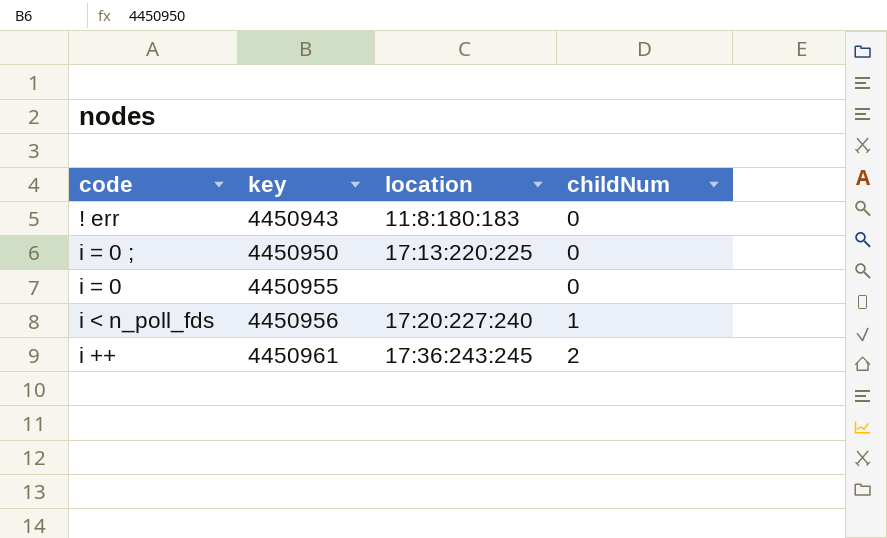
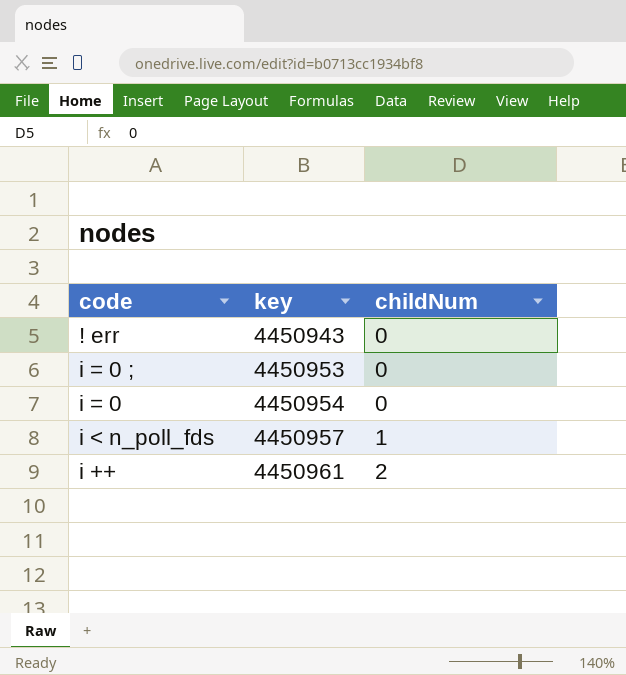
column location | position: 3 -> none
i = 0 ; | key: 4450950 -> 4450953
i = 0 | key: 4450955 -> 4450954
i < n_poll_fds | key: 4450956 -> 4450957

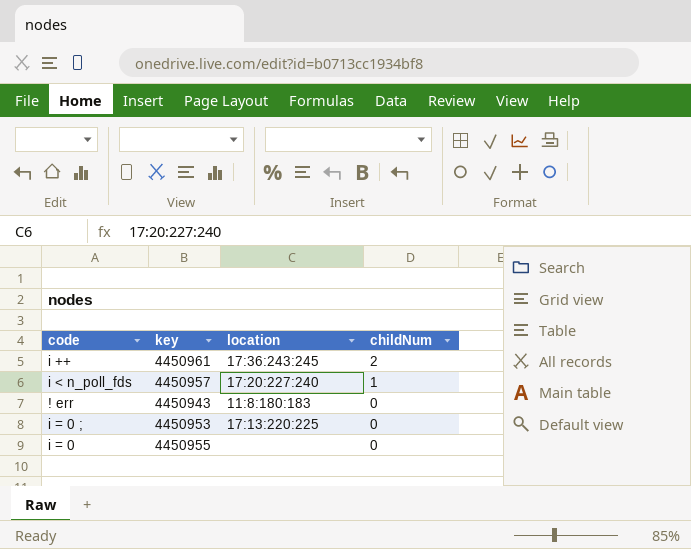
row order: key ascending -> childNum descending
column location | position: none -> 3
i = 0 | key: 4450954 -> 4450955

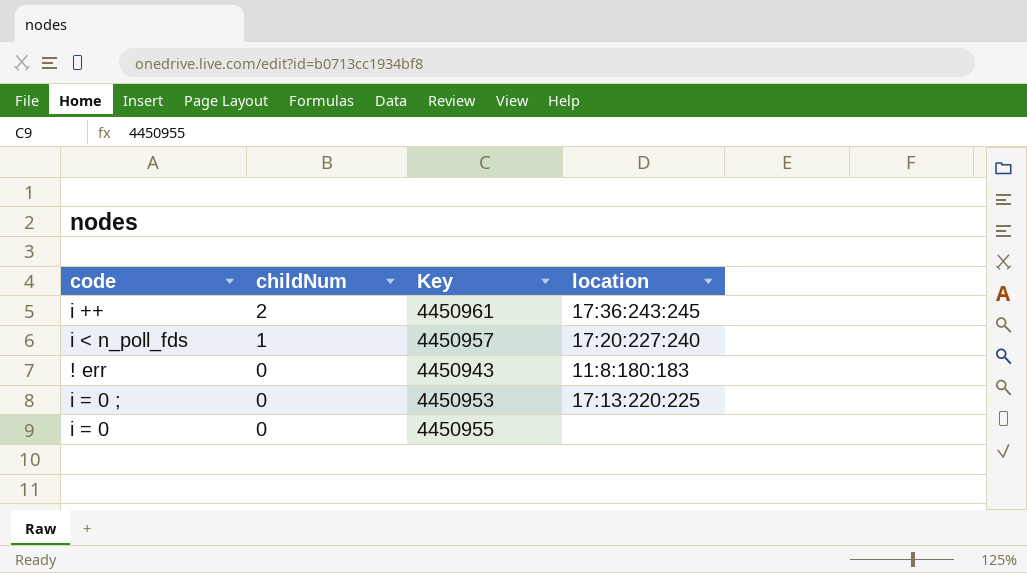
column childNum | position: 4 -> 2
column name: key -> Key

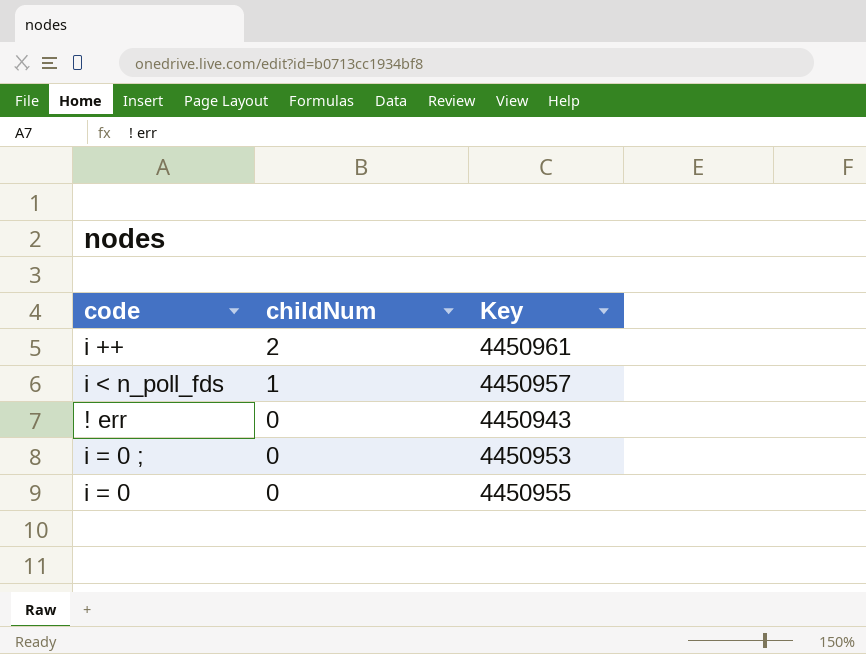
column location | position: 4 -> none

